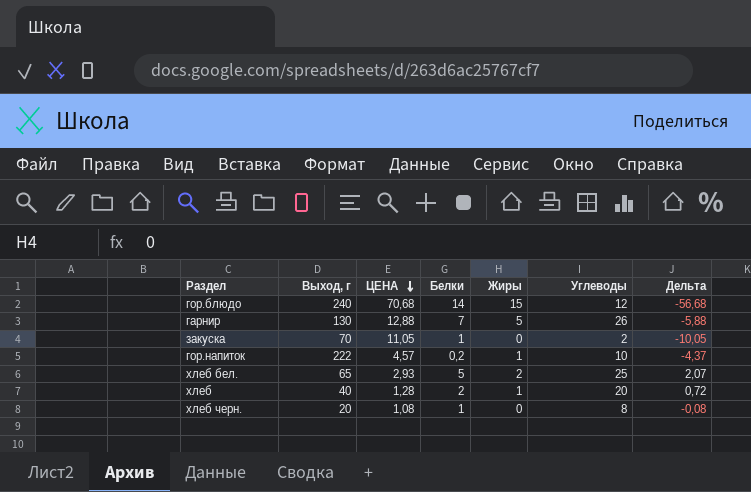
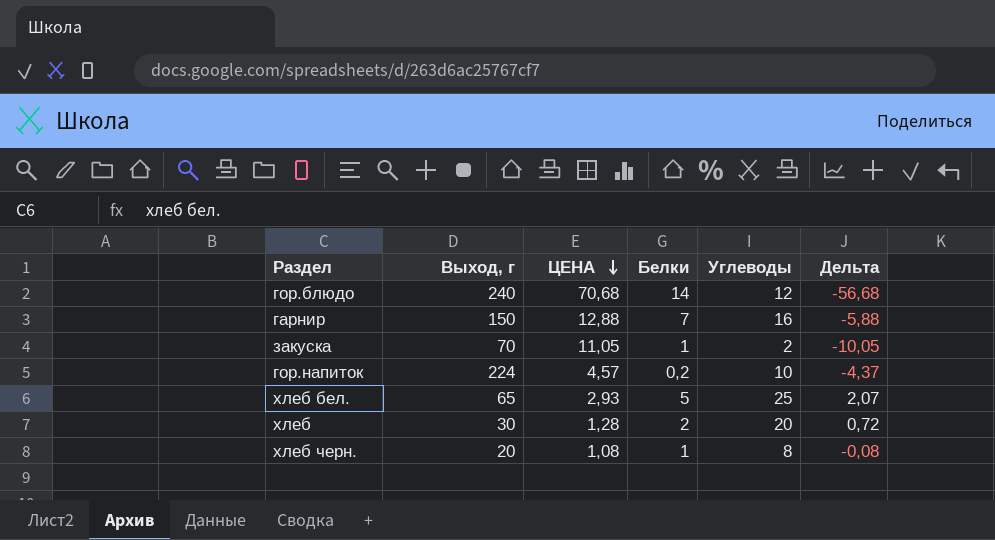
column Жиры | position: 5 -> none
гарнир | Выход, г: 130 -> 150
гарнир | Углеводы: 26 -> 16
гор.напиток | Выход, г: 222 -> 224
хлеб | Выход, г: 40 -> 30

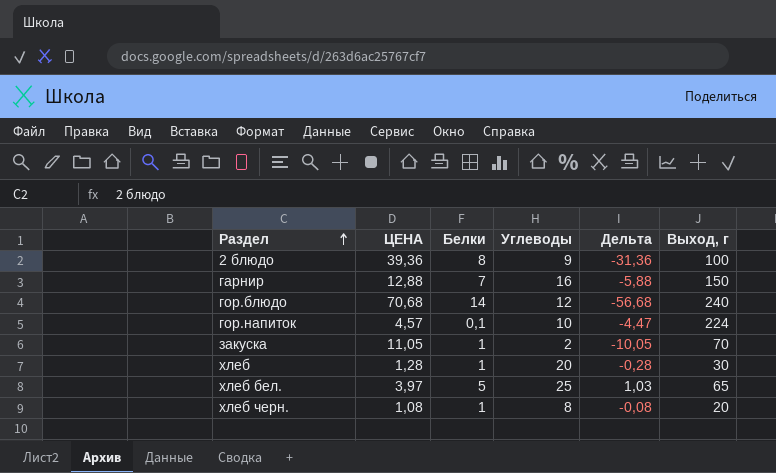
row order: ЦЕНА descending -> Раздел ascending
column Выход, г | position: 2 -> 6
row 2 блюдо: none -> 39,36 | 8 | 9 | -31,36 | 100
гор.напиток | Белки: 0,2 -> 0,1
гор.напиток | Дельта: -4,37 -> -4,47
хлеб | Белки: 2 -> 1
хлеб | Дельта: 0,72 -> -0,28
хлеб бел. | ЦЕНА: 2,93 -> 3,97
хлеб бел. | Дельта: 2,07 -> 1,03

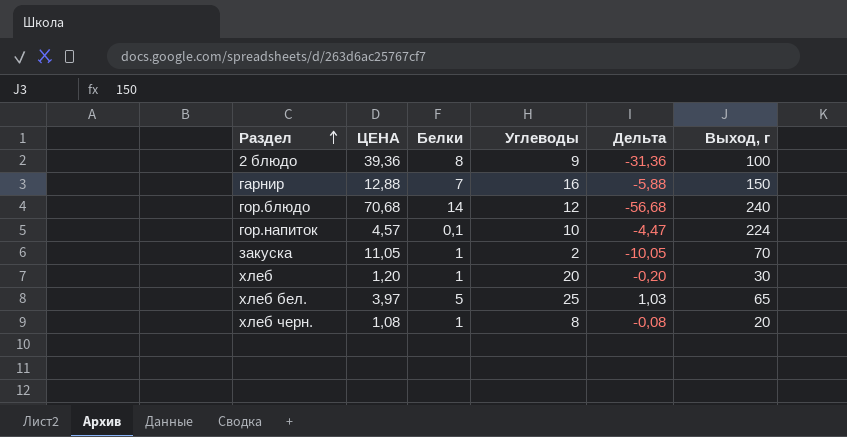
хлеб | ЦЕНА: 1,28 -> 1,20
хлеб | Дельта: -0,28 -> -0,20

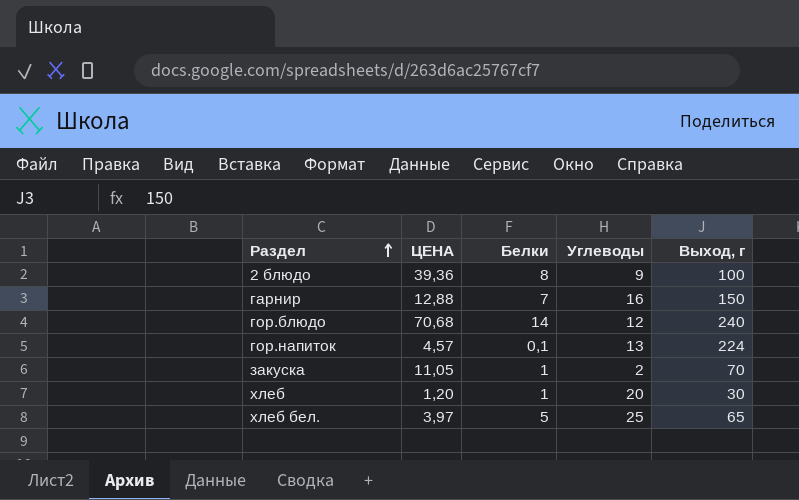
column Дельта | formula: [Белки] - [ЦЕНА] -> none
row хлеб черн.: 1,08 | 1 | 8 | -0,08 | 20 -> none
гор.напиток | Углеводы: 10 -> 13

